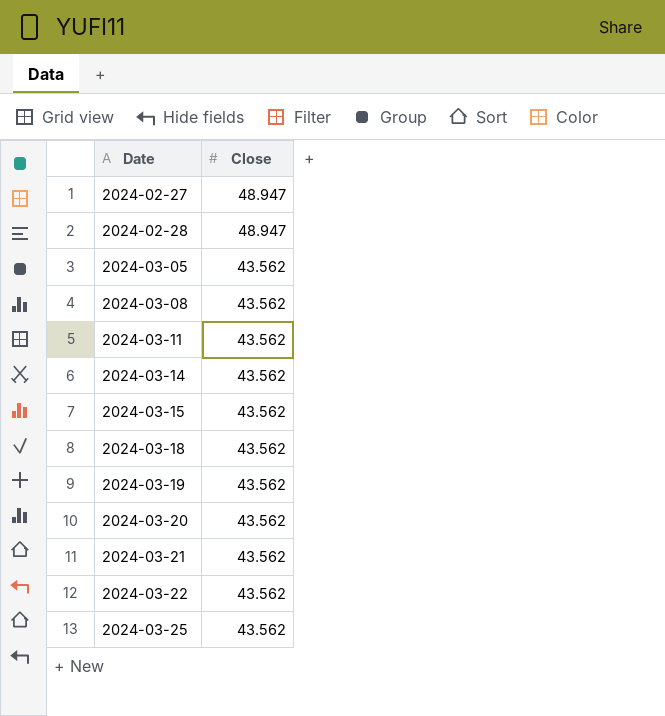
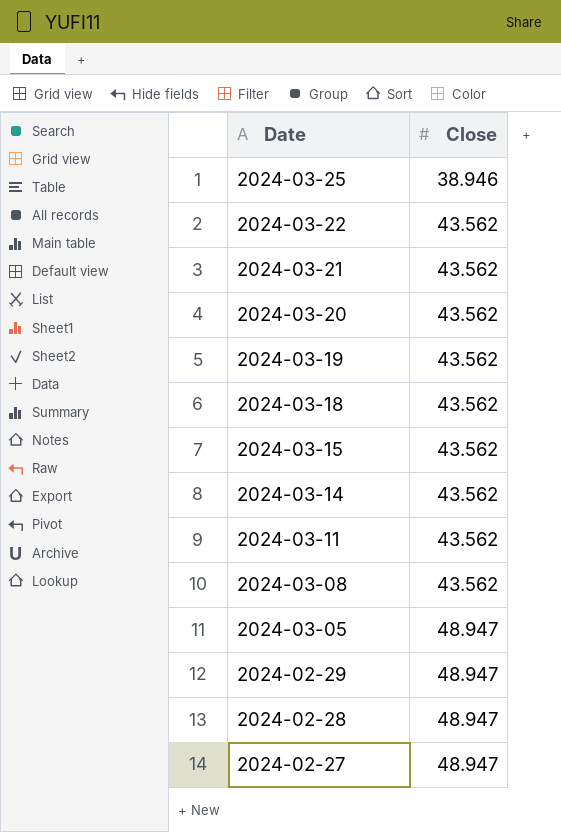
row order: Date ascending -> Date descending
2024-03-25 | Close: 43.562 -> 38.946
2024-03-05 | Close: 43.562 -> 48.947
row 2024-02-29: none -> 48.947

